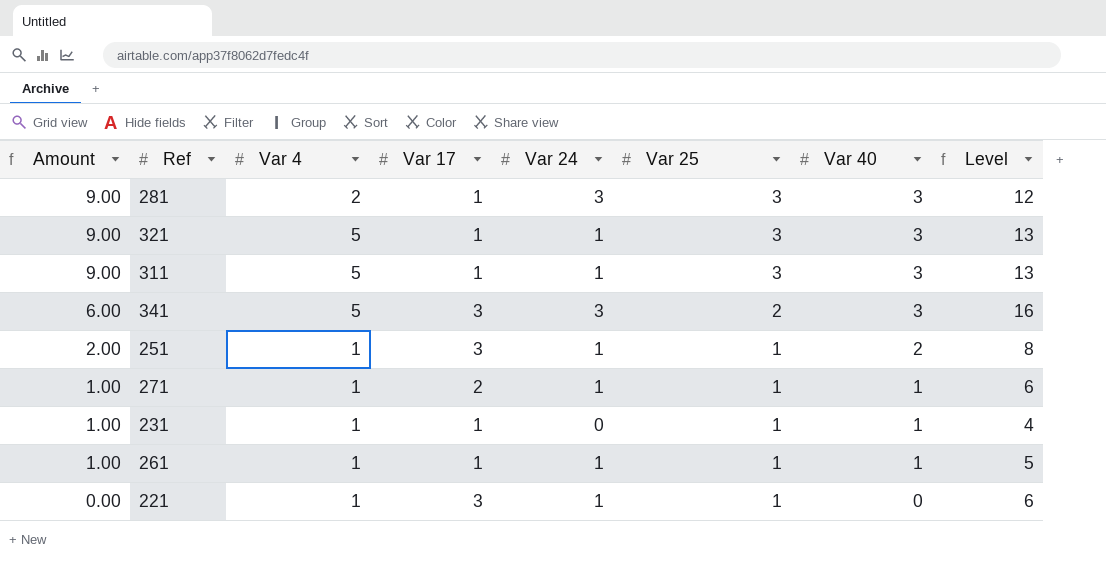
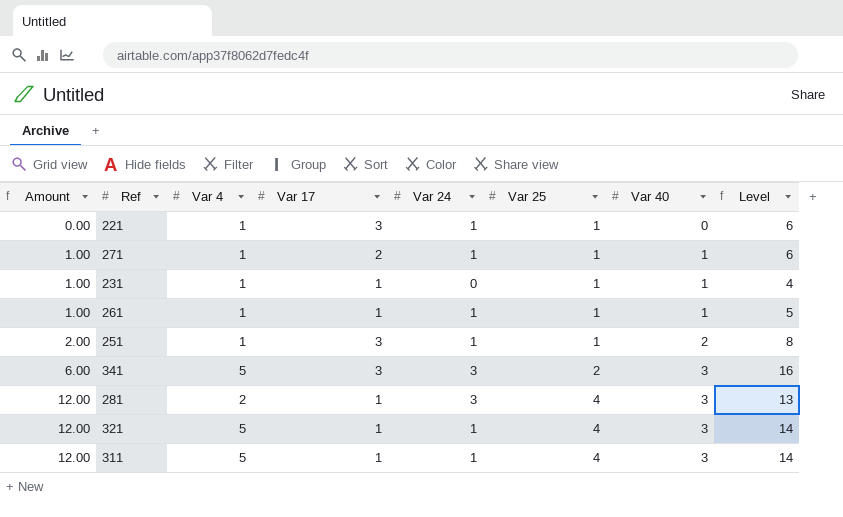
row order: Amount descending -> Amount ascending
281 | Amount: 9.00 -> 12.00
281 | Var 25: 3 -> 4
281 | Level: 12 -> 13
321 | Amount: 9.00 -> 12.00
321 | Var 25: 3 -> 4
321 | Level: 13 -> 14
311 | Amount: 9.00 -> 12.00
311 | Var 25: 3 -> 4
311 | Level: 13 -> 14

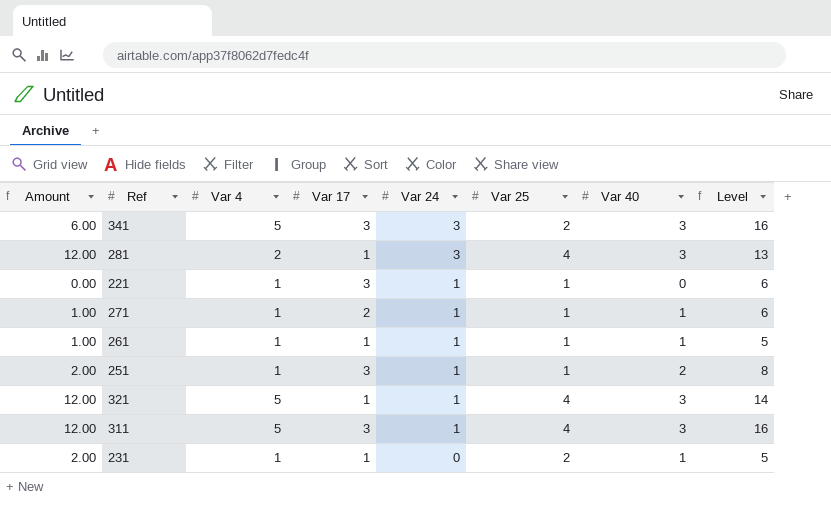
row order: Amount ascending -> Var 24 descending
311 | Var 17: 1 -> 3
311 | Level: 14 -> 16
231 | Amount: 1.00 -> 2.00
231 | Var 25: 1 -> 2
231 | Level: 4 -> 5

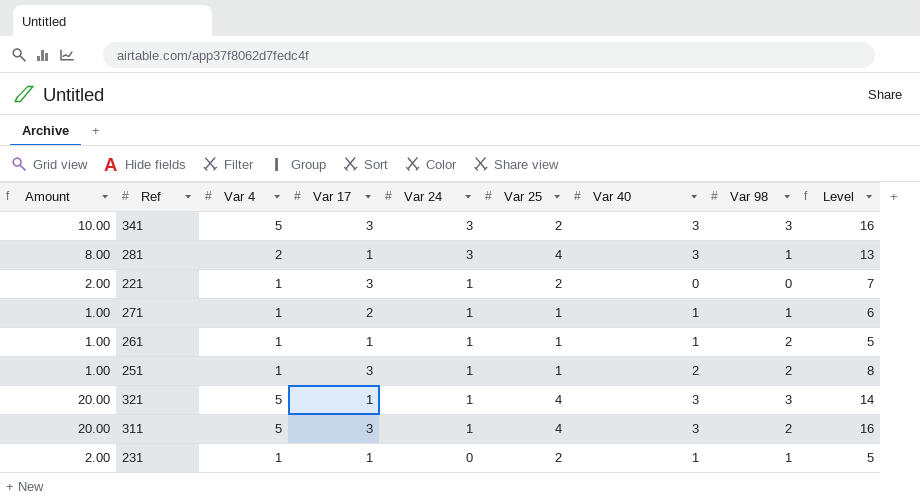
column Amount | formula: [Var 25] * [Var 40] -> [Var 4] * [Var 25]
column Var 98 | position: none -> 8
221 | Var 25: 1 -> 2
221 | Level: 6 -> 7

